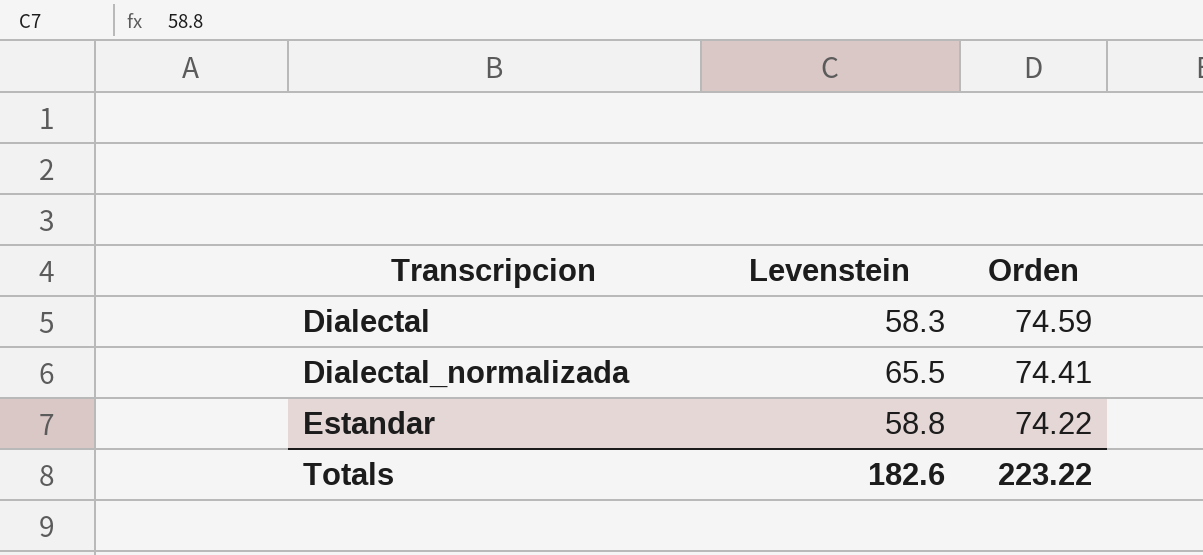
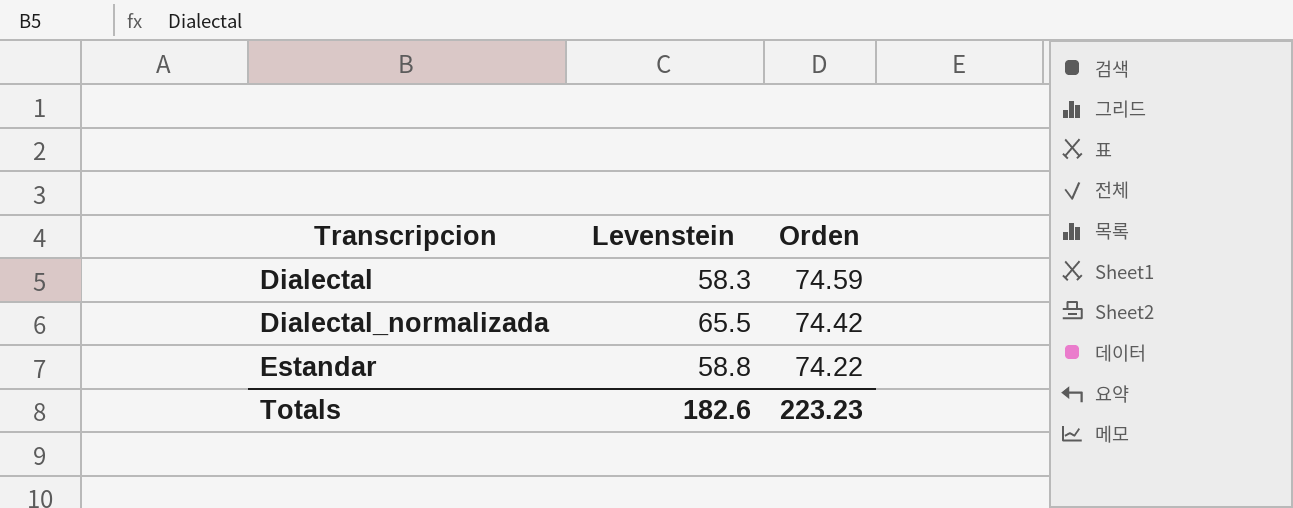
Dialectal_normalizada | Orden: 74.41 -> 74.42
Totals | Orden: 223.22 -> 223.23

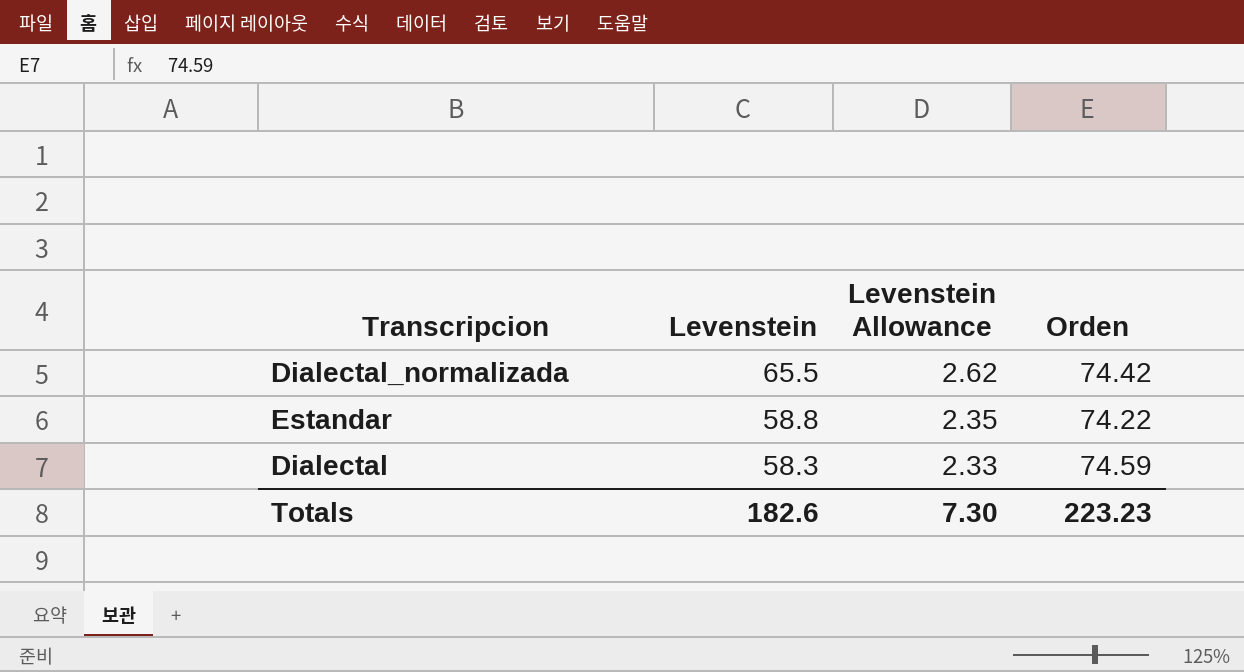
row order: Transcripcion ascending -> Levenstein descending
column Levenstein Allowance | formula: none -> [Levenstein] * 0.04

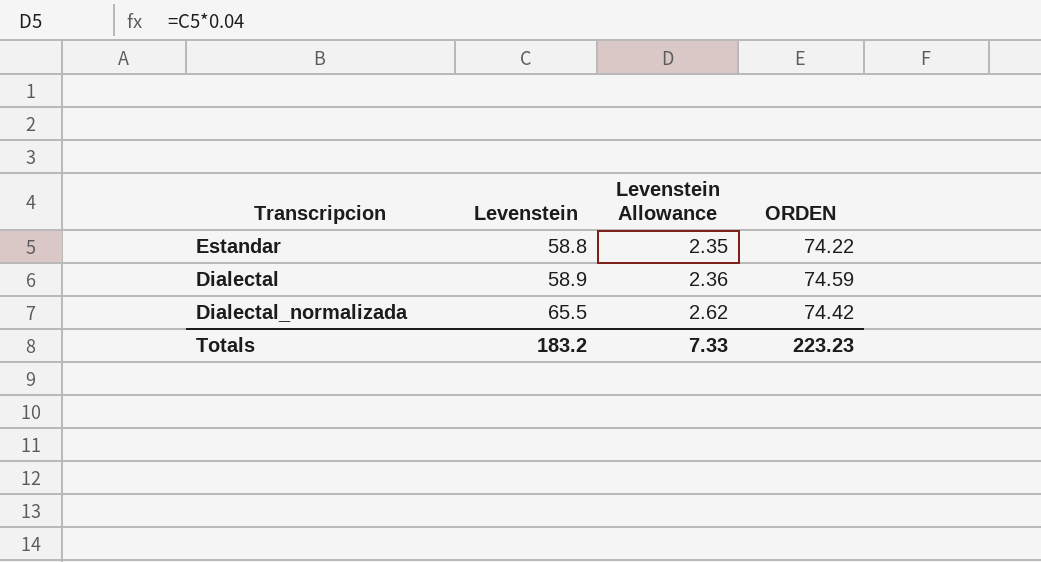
row order: Levenstein descending -> Levenstein ascending
column name: Orden -> ORDEN
Dialectal | Levenstein: 58.3 -> 58.9
Dialectal | Levenstein Allowance: 2.33 -> 2.36
Totals | Levenstein: 182.6 -> 183.2
Totals | Levenstein Allowance: 7.30 -> 7.33

